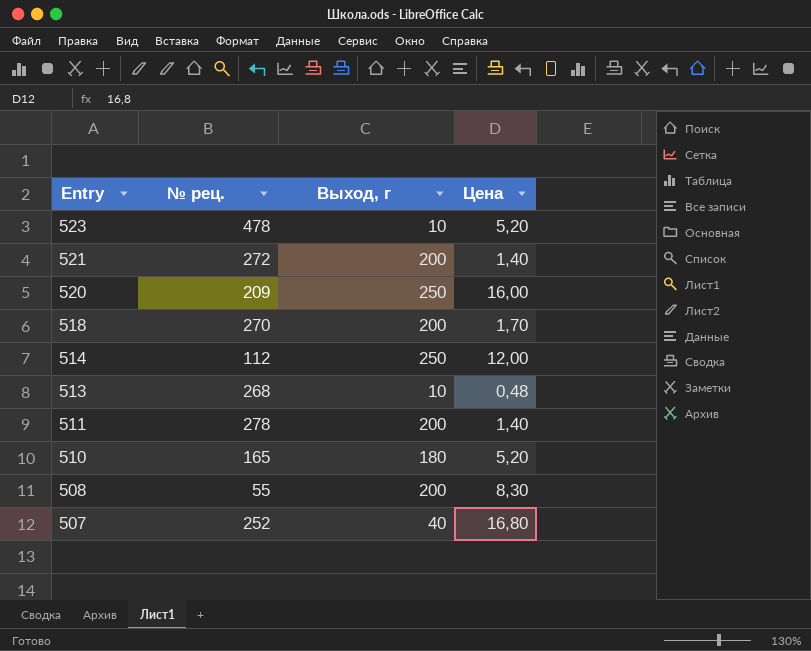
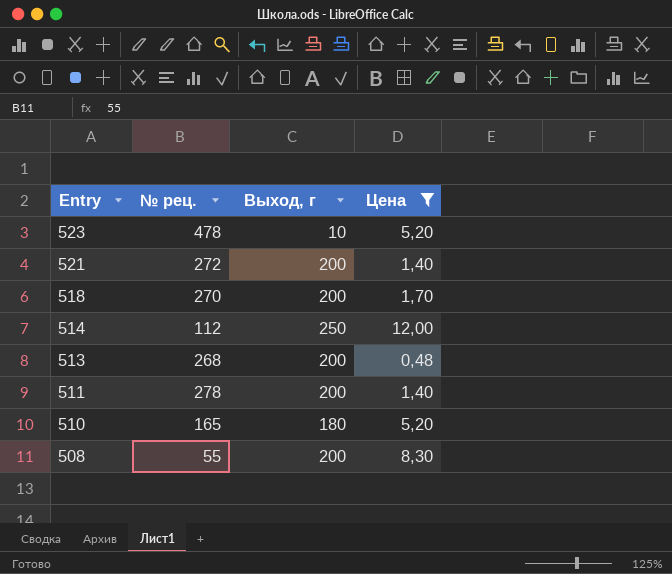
filter: none -> Цена <= 12,00
513 | Выход, г: 10 -> 200

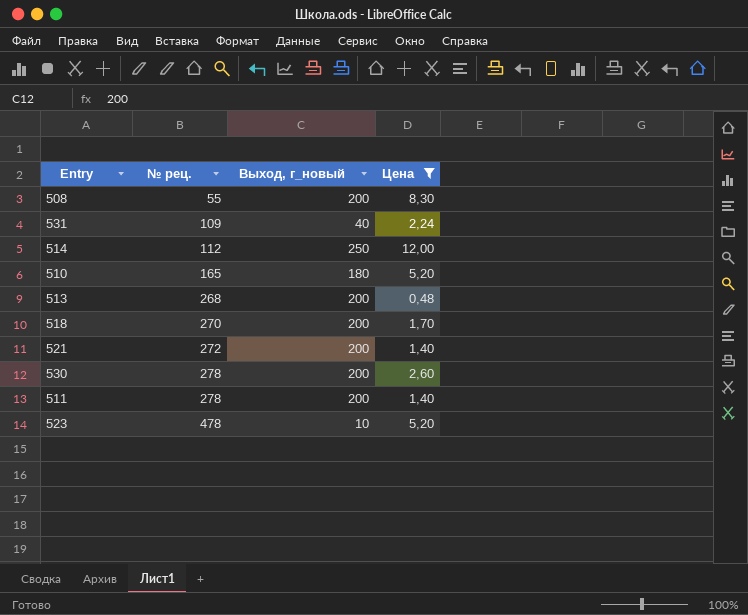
row order: Entry descending -> № рец. ascending
column name: Выход, г -> Выход, г_новый
row 531: none -> 109 | 40 | 2,24
row 530: none -> 278 | 200 | 2,60

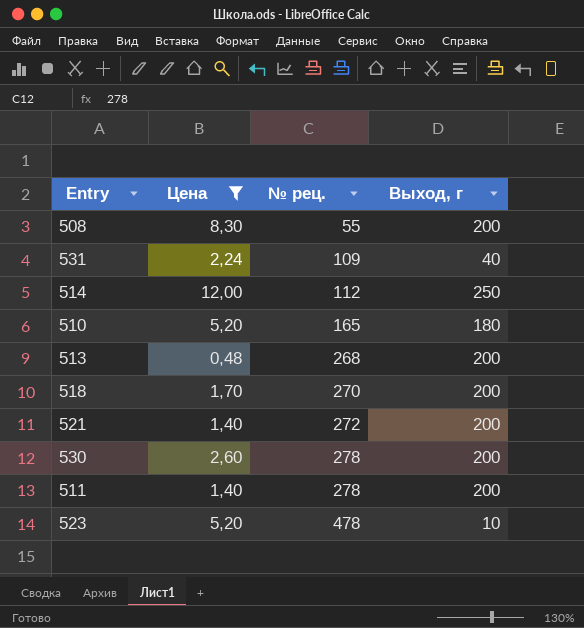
column Цена | position: 4 -> 2
column name: Выход, г_новый -> Выход, г

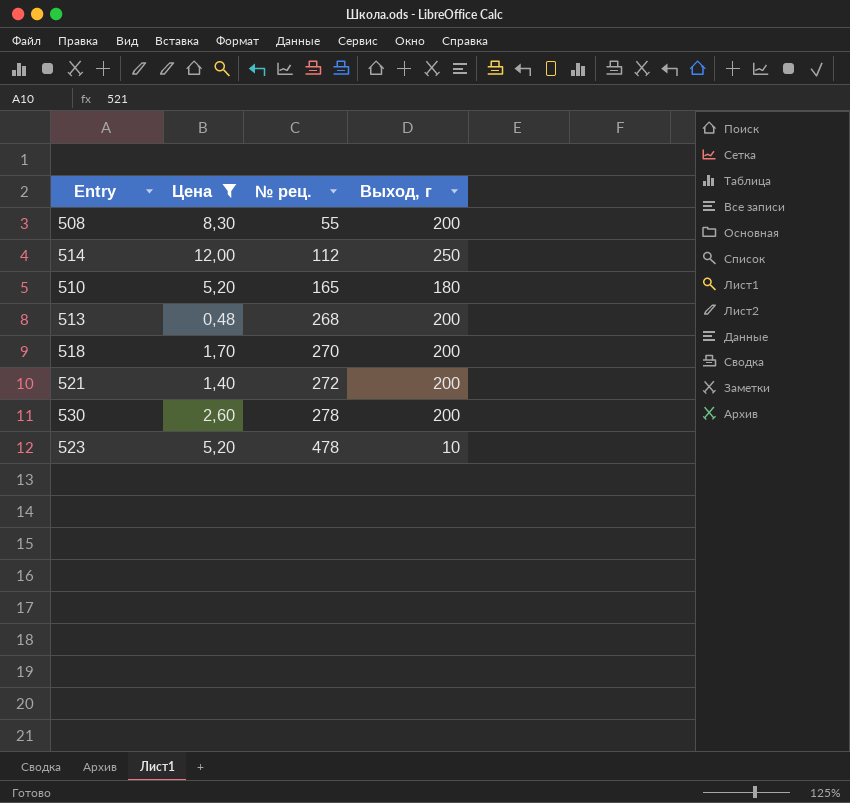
row 531: 2,24 | 109 | 40 -> none
row 511: 1,40 | 278 | 200 -> none

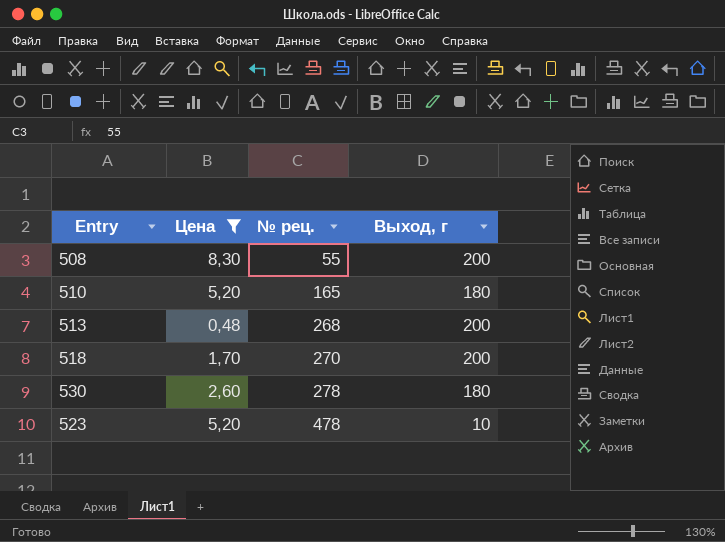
row 514: 12,00 | 112 | 250 -> none
row 521: 1,40 | 272 | 200 -> none
530 | Выход, г: 200 -> 180

